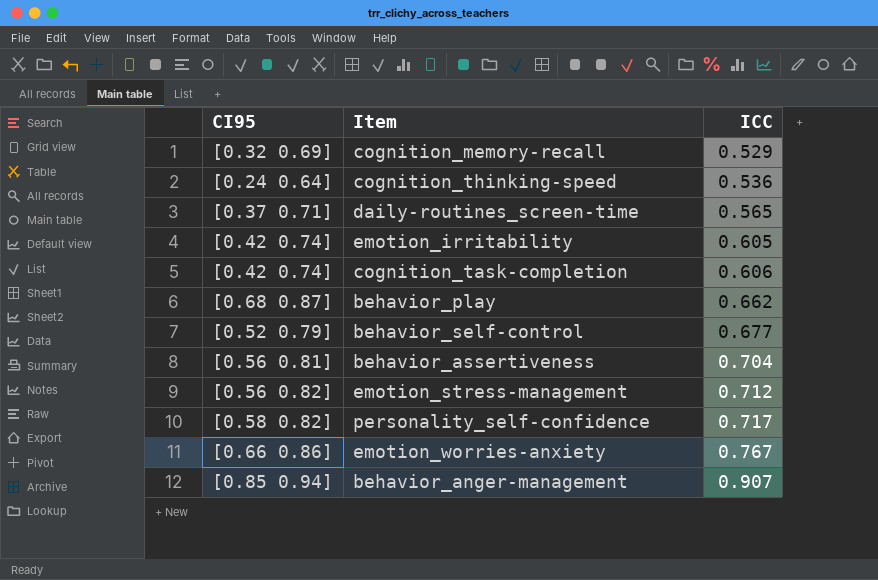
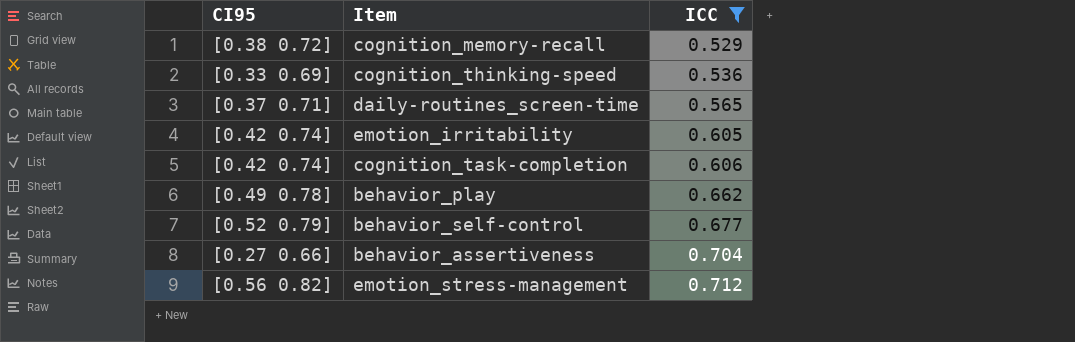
filter: none -> ICC <= 0.712
cognition_memory-recall | CI95: [0.32 0.69] -> [0.38 0.72]
cognition_thinking-speed | CI95: [0.24 0.64] -> [0.33 0.69]
behavior_play | CI95: [0.68 0.87] -> [0.49 0.78]
behavior_assertiveness | CI95: [0.56 0.81] -> [0.27 0.66]

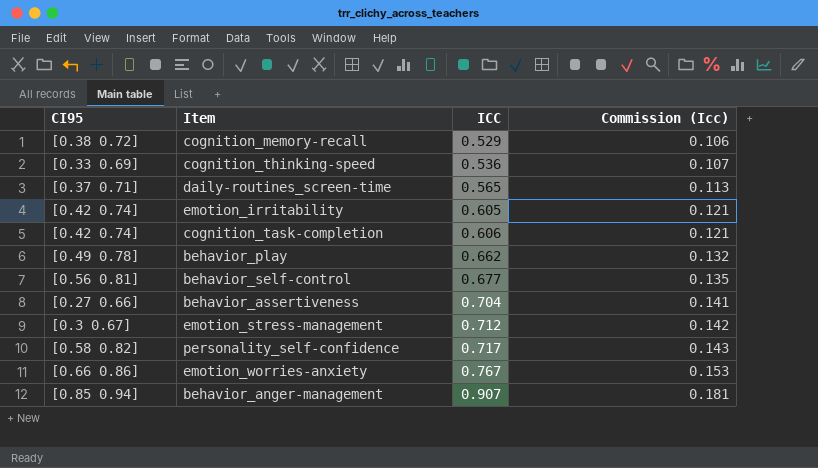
filter: ICC <= 0.712 -> none
column Commission (Icc) | formula: none -> [ICC] * 0.2
behavior_self-control | CI95: [0.52 0.79] -> [0.56 0.81]
emotion_stress-management | CI95: [0.56 0.82] -> [0.3 0.67]

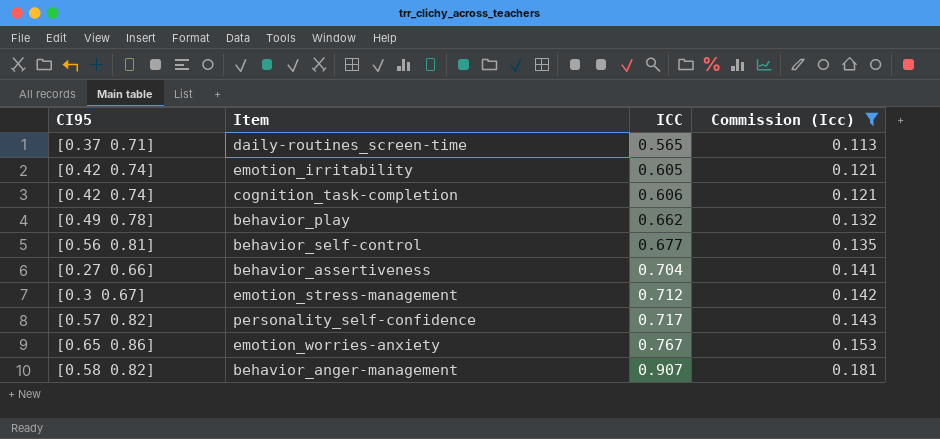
filter: none -> Commission (Icc) >= 0.113
personality_self-confidence | CI95: [0.58 0.82] -> [0.57 0.82]
emotion_worries-anxiety | CI95: [0.66 0.86] -> [0.65 0.86]
behavior_anger-management | CI95: [0.85 0.94] -> [0.58 0.82]

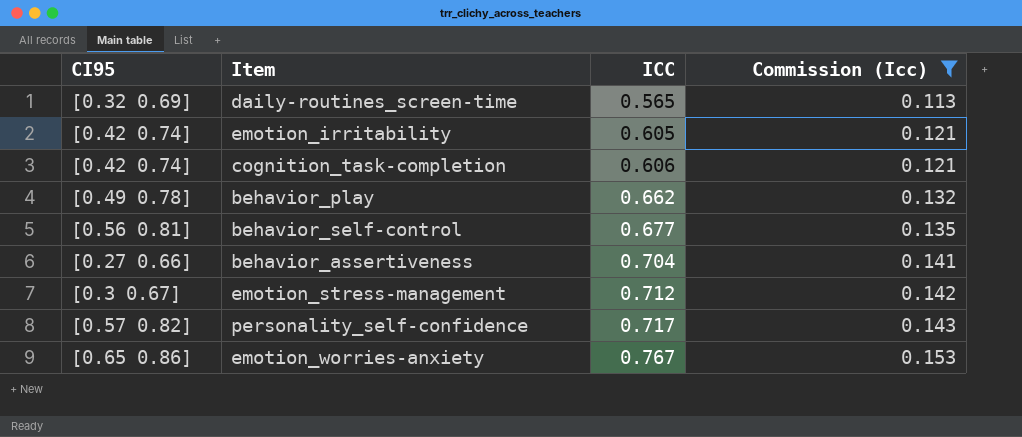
row behavior_anger-management: [0.58 0.82] | 0.907 | 0.181 -> none
daily-routines_screen-time | CI95: [0.37 0.71] -> [0.32 0.69]

